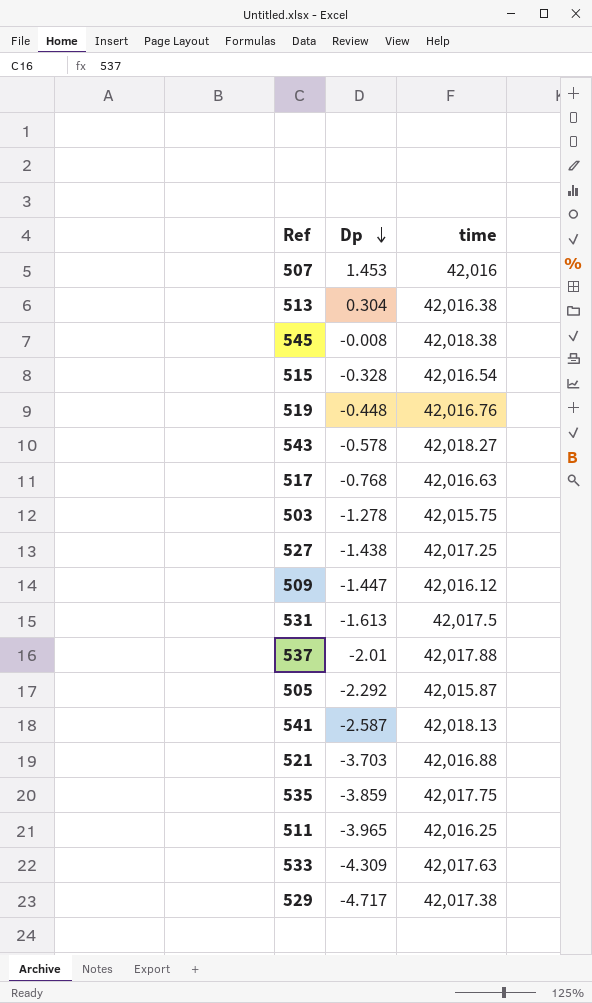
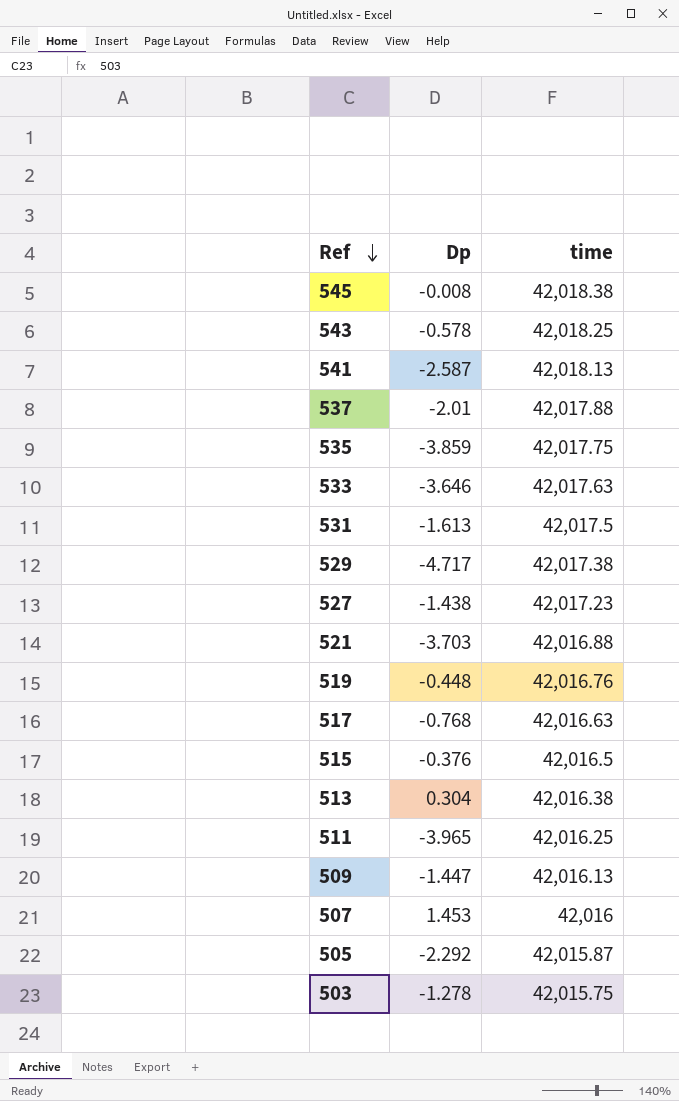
row order: Dp descending -> Ref descending
543 | time: 42,018.27 -> 42,018.25
533 | Dp: -4.309 -> -3.646
527 | time: 42,017.25 -> 42,017.23
515 | Dp: -0.328 -> -0.376
515 | time: 42,016.54 -> 42,016.5
509 | time: 42,016.12 -> 42,016.13

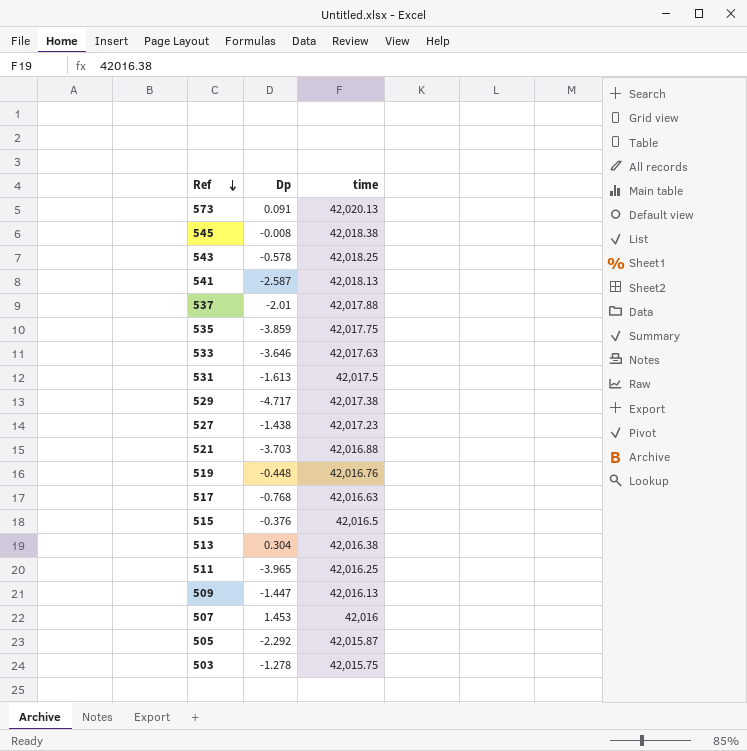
row 573: none -> 0.091 | 42,020.13

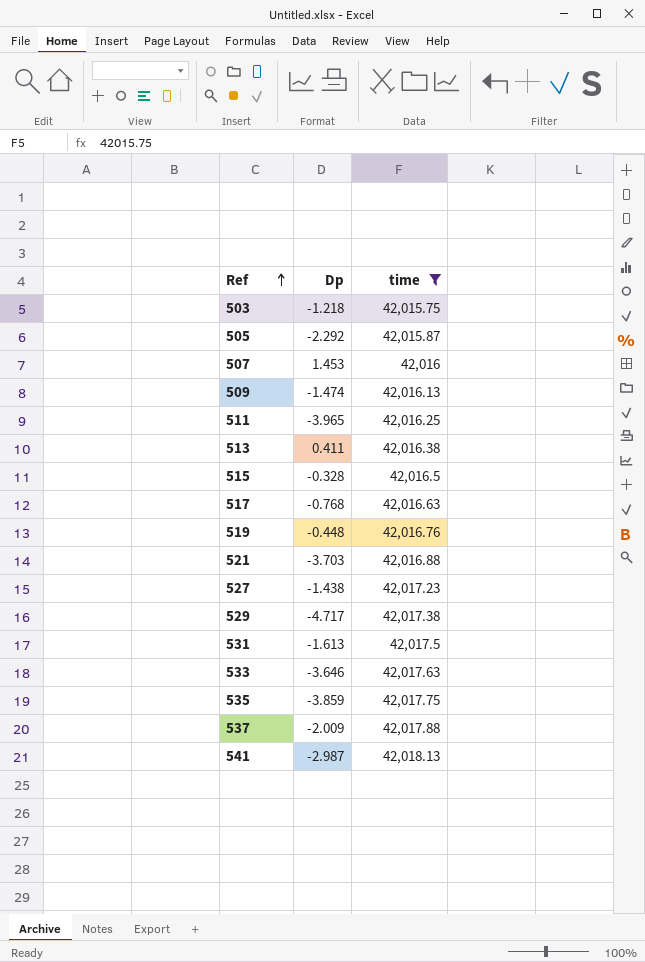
filter: none -> time <= 42,018.13
row order: Ref descending -> Ref ascending
503 | Dp: -1.278 -> -1.218
509 | Dp: -1.447 -> -1.474
513 | Dp: 0.304 -> 0.411
515 | Dp: -0.376 -> -0.328
537 | Dp: -2.01 -> -2.009
541 | Dp: -2.587 -> -2.987

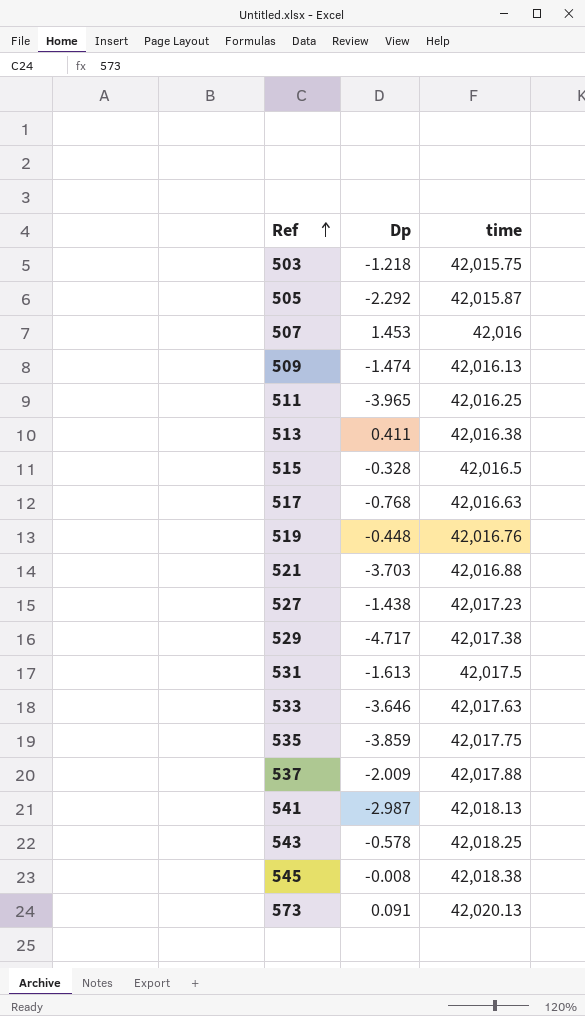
filter: time <= 42,018.13 -> none

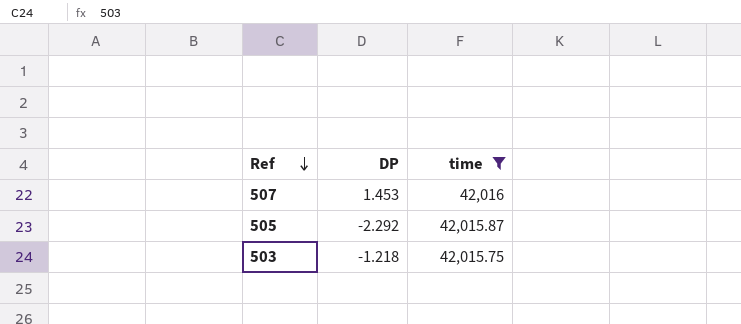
filter: none -> time <= 42,016
row order: Ref ascending -> Ref descending
column name: Dp -> DP

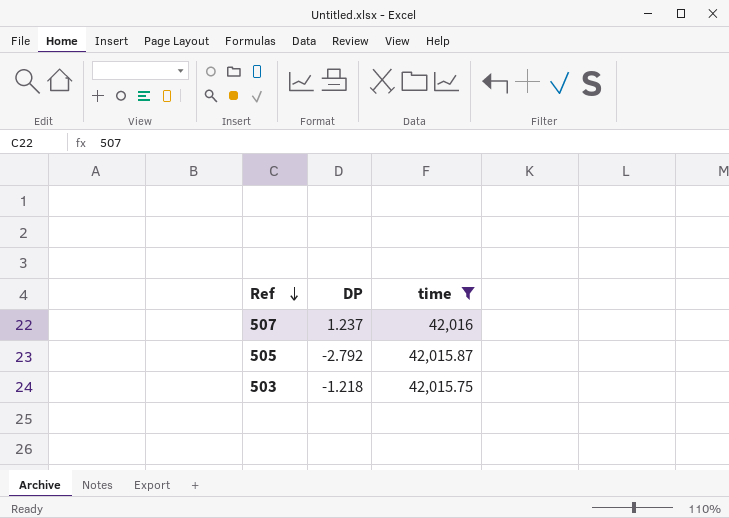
507 | DP: 1.453 -> 1.237
505 | DP: -2.292 -> -2.792

